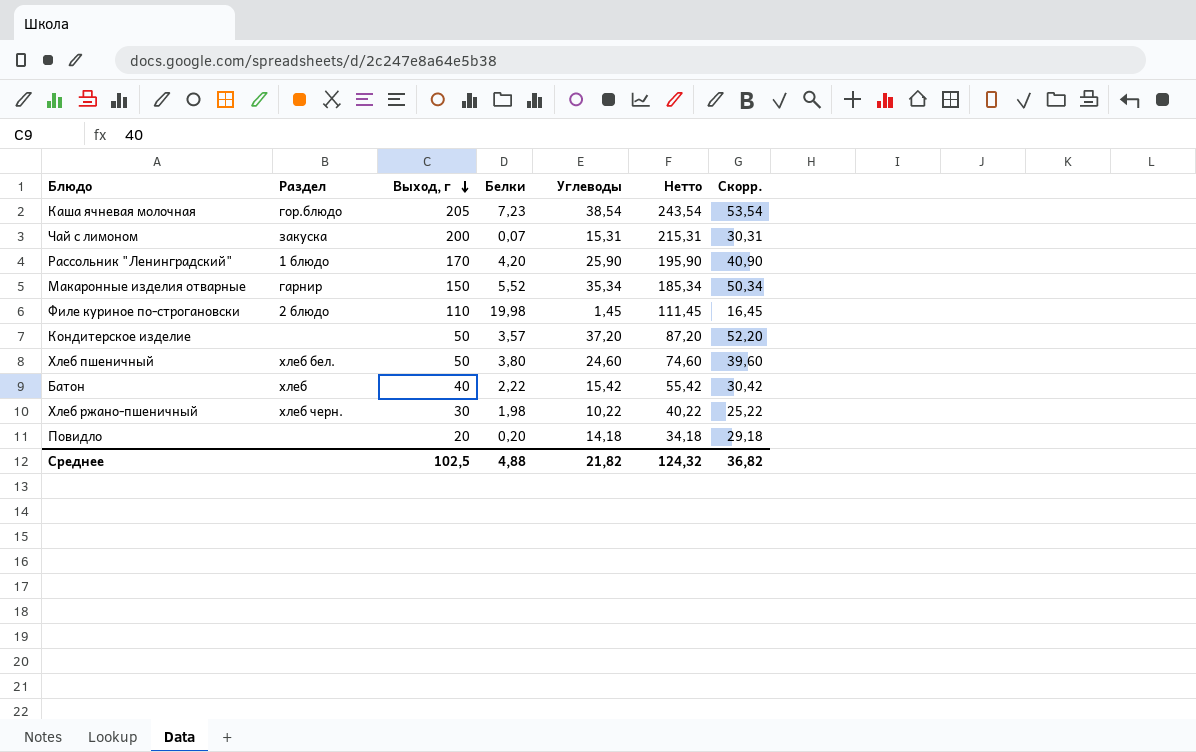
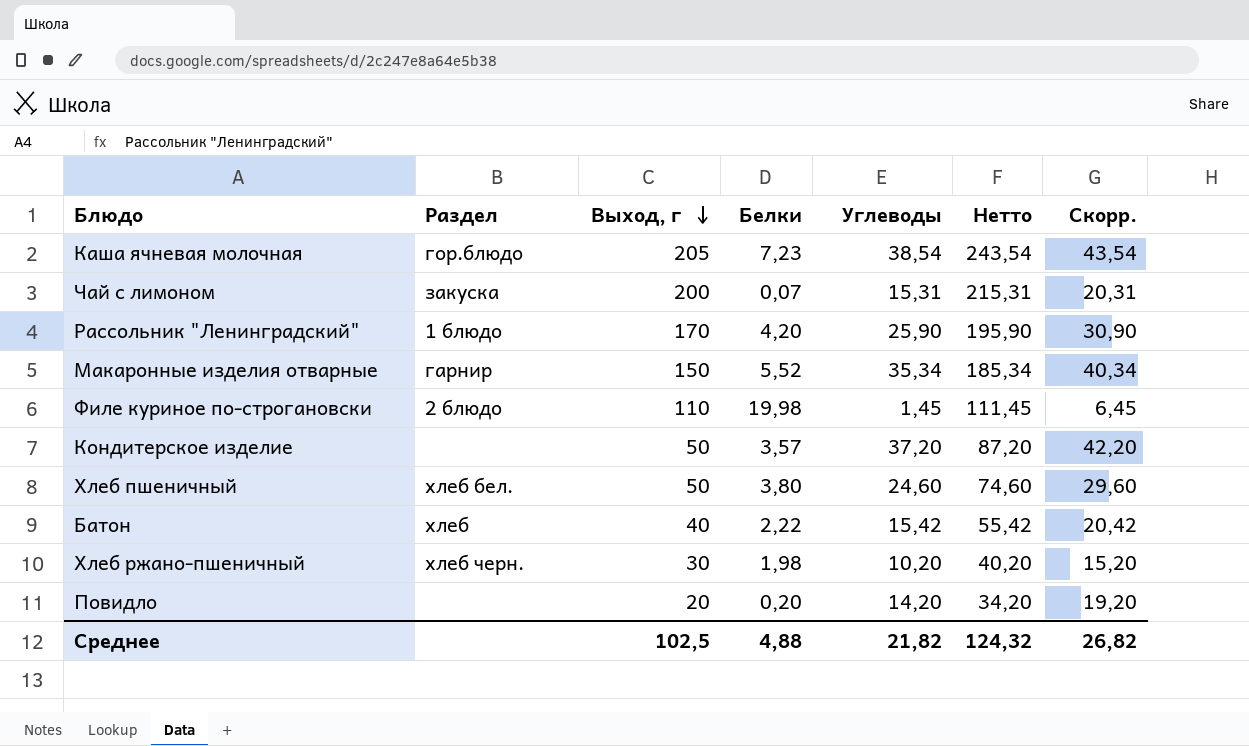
column Скорр. | formula: [Углеводы] + 15 -> [Углеводы] + 5
Хлеб ржано-пшеничный | Углеводы: 10,22 -> 10,20
Хлеб ржано-пшеничный | Нетто: 40,22 -> 40,20
Повидло | Углеводы: 14,18 -> 14,20
Повидло | Нетто: 34,18 -> 34,20
Среднее | Скорр.: 36,82 -> 26,82

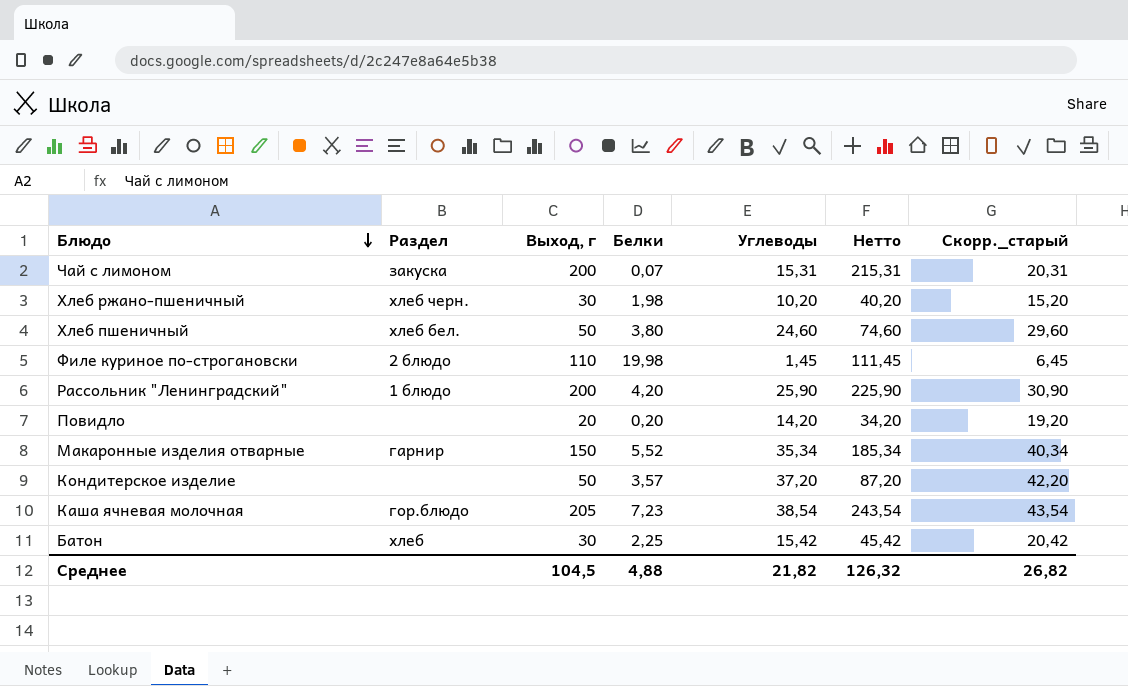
row order: Выход, г descending -> Блюдо descending
column name: Скорр. -> Скорр._старый
Рассольник "Ленинградский" | Выход, г: 170 -> 200
Рассольник "Ленинградский" | Нетто: 195,90 -> 225,90
Батон | Выход, г: 40 -> 30
Батон | Белки: 2,22 -> 2,25
Батон | Нетто: 55,42 -> 45,42
Среднее | Выход, г: 102,5 -> 104,5
Среднее | Нетто: 124,32 -> 126,32

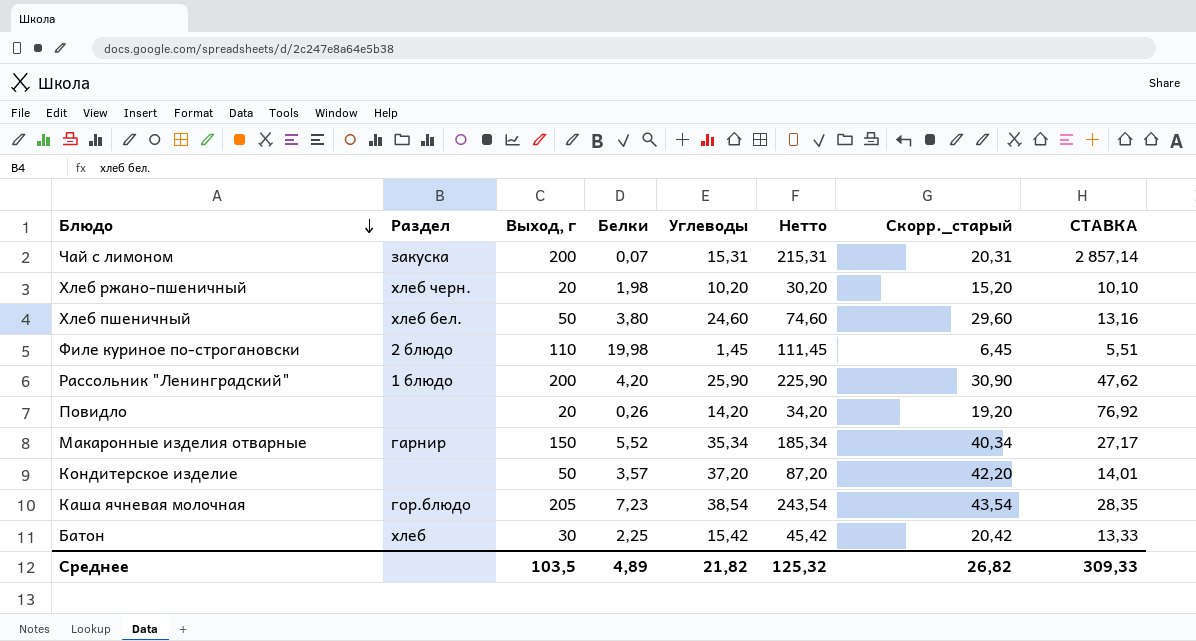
column СТАВКА | formula: none -> [Выход, г] / [Белки]
Хлеб ржано-пшеничный | Выход, г: 30 -> 20
Хлеб ржано-пшеничный | Нетто: 40,20 -> 30,20
Повидло | Белки: 0,20 -> 0,26
Среднее | Выход, г: 104,5 -> 103,5
Среднее | Белки: 4,88 -> 4,89
Среднее | Нетто: 126,32 -> 125,32

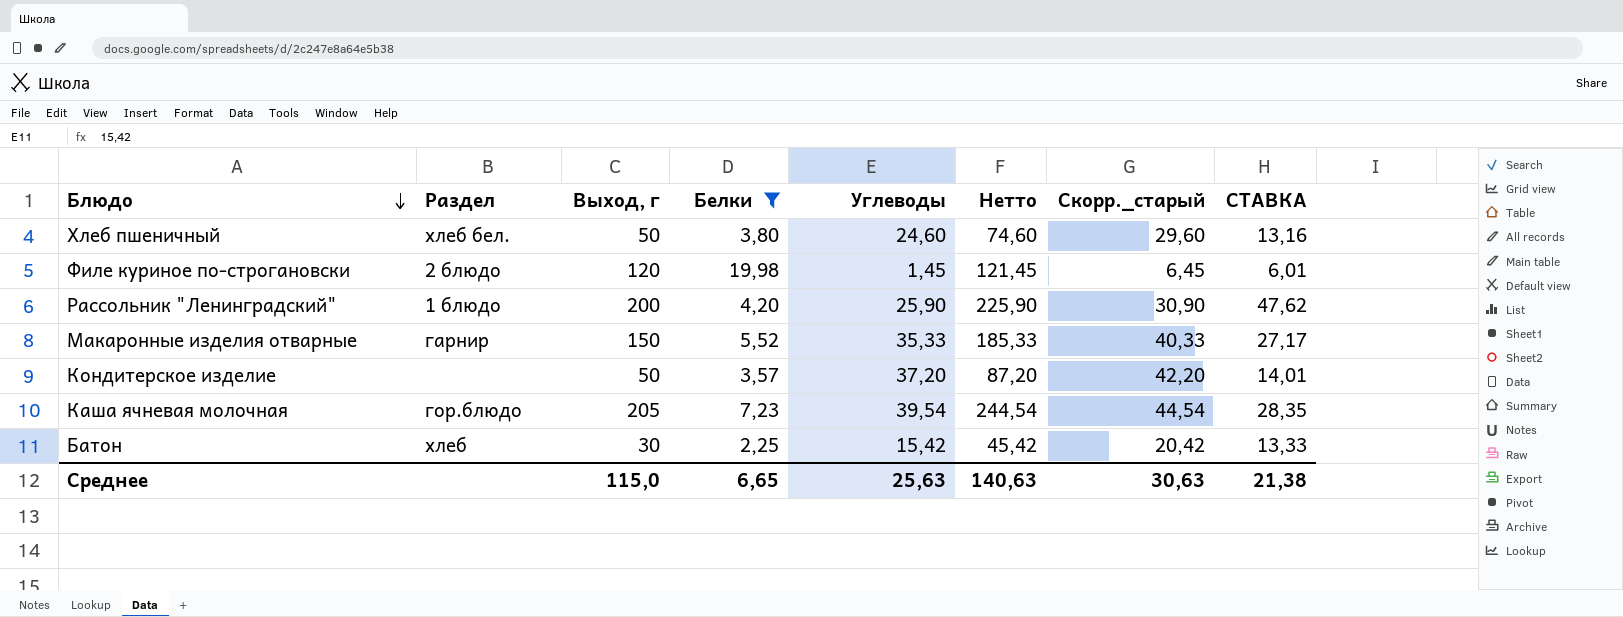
filter: none -> Белки >= 2,25
Филе куриное по-строгановски | Выход, г: 110 -> 120
Филе куриное по-строгановски | Нетто: 111,45 -> 121,45
Филе куриное по-строгановски | СТАВКА: 5,51 -> 6,01
Макаронные изделия отварные | Углеводы: 35,34 -> 35,33
Макаронные изделия отварные | Нетто: 185,34 -> 185,33
Макаронные изделия отварные | Скорр._старый: 40,34 -> 40,33
Каша ячневая молочная | Углеводы: 38,54 -> 39,54
Каша ячневая молочная | Нетто: 243,54 -> 244,54
Каша ячневая молочная | Скорр._старый: 43,54 -> 44,54
Среднее | Выход, г: 103,5 -> 115,0
Среднее | Белки: 4,89 -> 6,65
Среднее | Углеводы: 21,82 -> 25,63
Среднее | Нетто: 125,32 -> 140,63
Среднее | Скорр._старый: 26,82 -> 30,63
Среднее | СТАВКА: 309,33 -> 21,38

